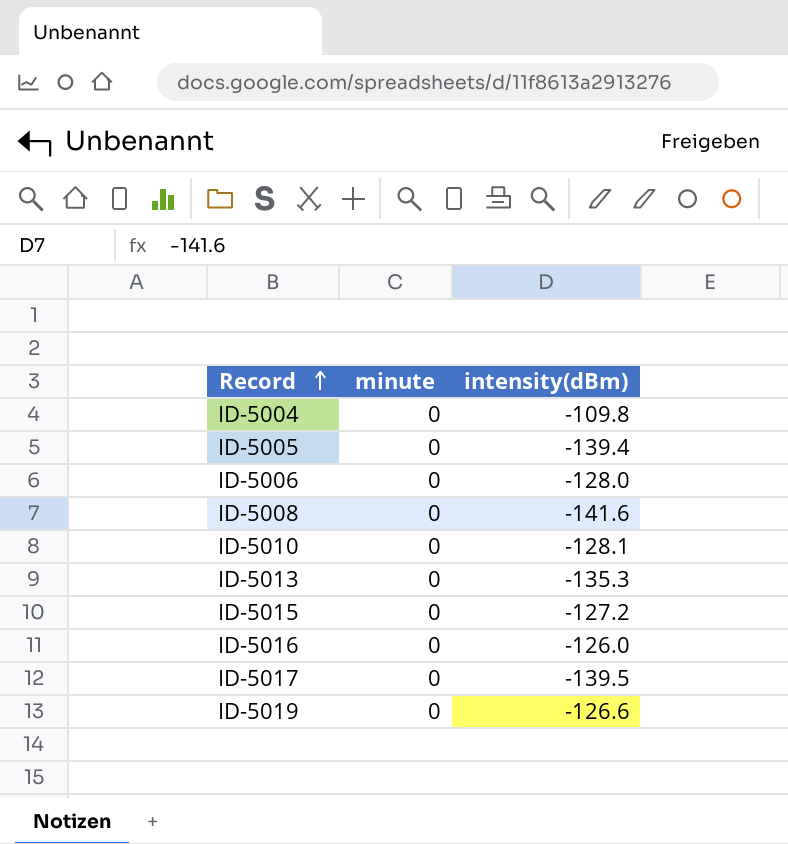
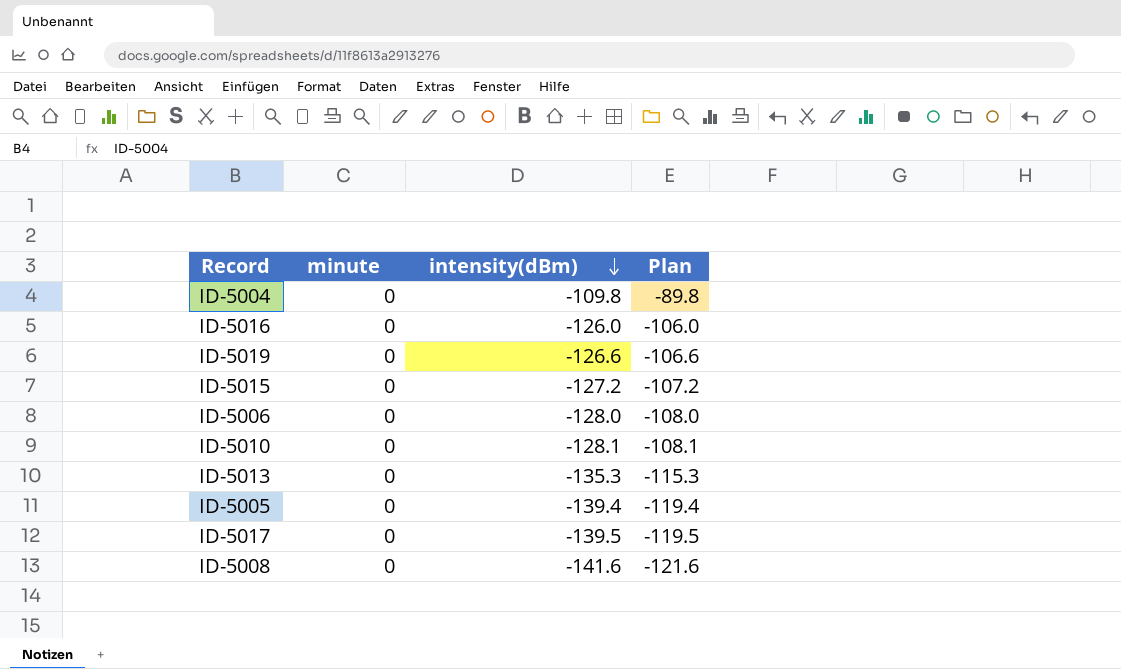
row order: Record ascending -> intensity(dBm) descending
column Plan | formula: none -> [intensity(dBm)] + 20

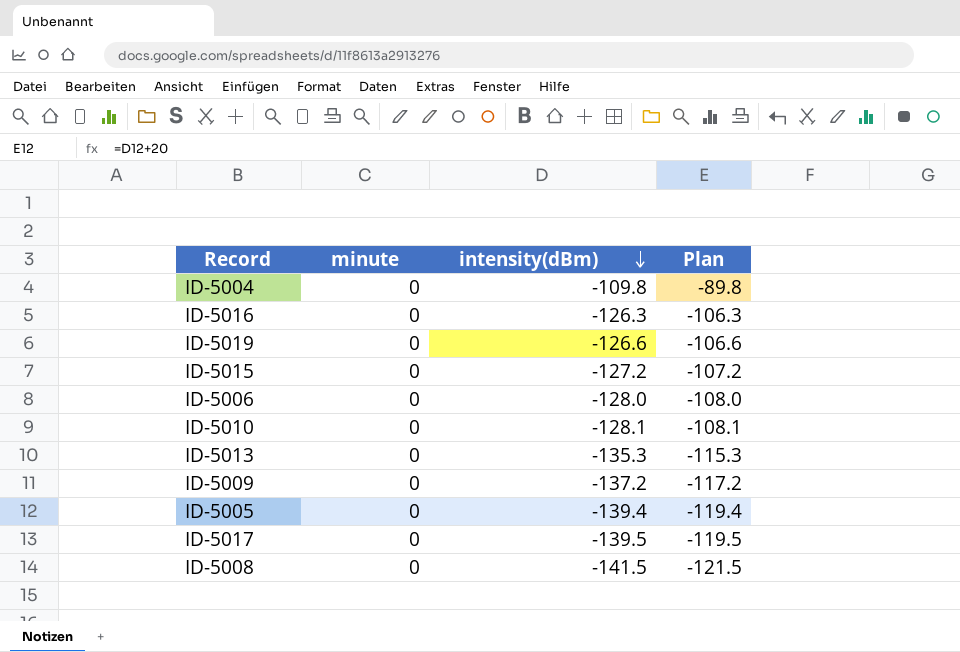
ID-5016 | intensity(dBm): -126.0 -> -126.3
ID-5016 | Plan: -106.0 -> -106.3
row ID-5009: none -> 0 | -137.2 | -117.2
ID-5008 | intensity(dBm): -141.6 -> -141.5
ID-5008 | Plan: -121.6 -> -121.5

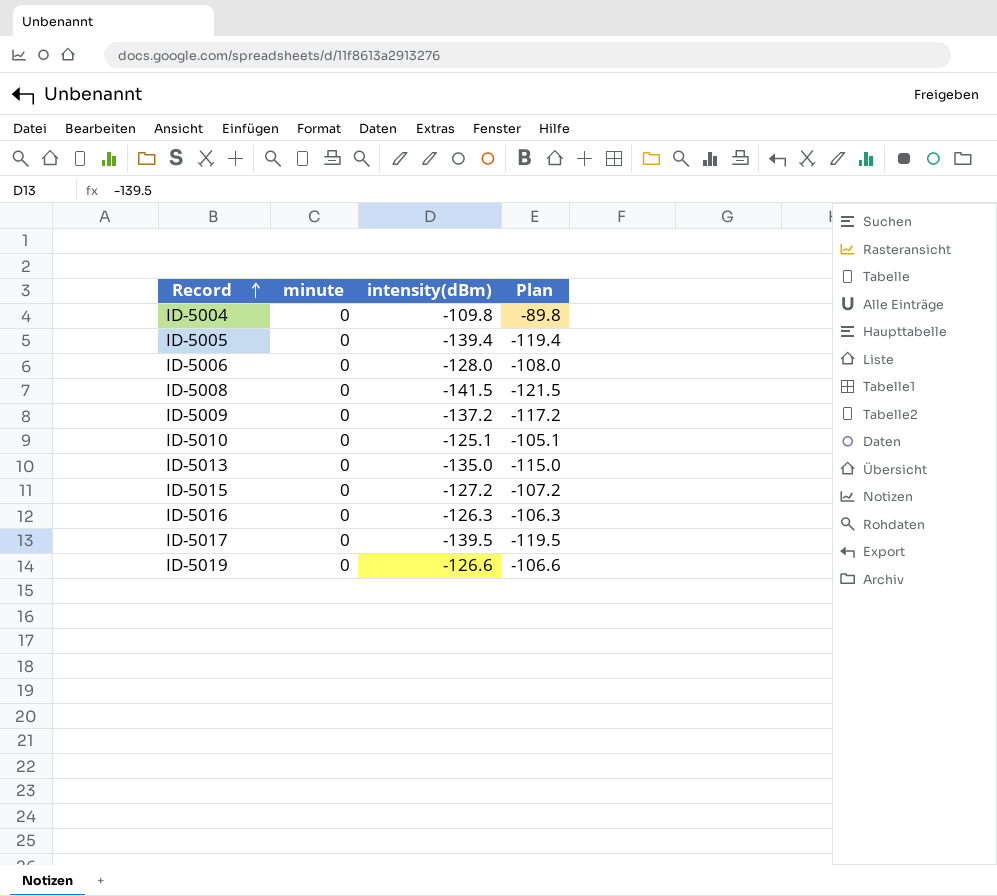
row order: intensity(dBm) descending -> Record ascending
ID-5010 | intensity(dBm): -128.1 -> -125.1
ID-5010 | Plan: -108.1 -> -105.1
ID-5013 | intensity(dBm): -135.3 -> -135.0
ID-5013 | Plan: -115.3 -> -115.0

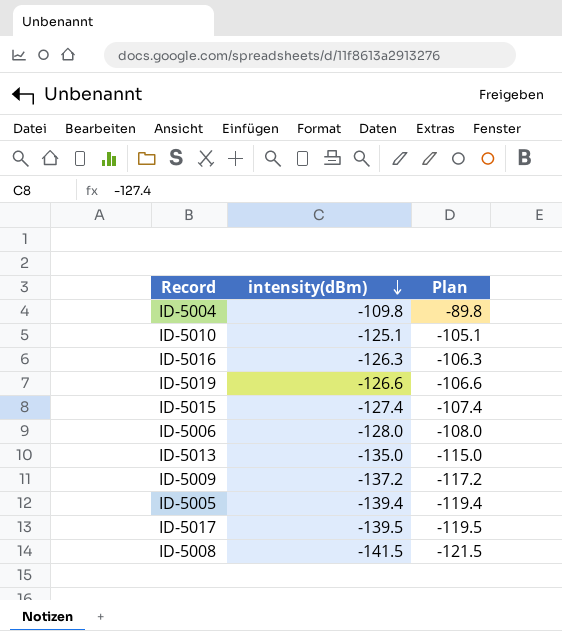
row order: Record ascending -> intensity(dBm) descending
column minute | position: 2 -> none
ID-5015 | intensity(dBm): -127.2 -> -127.4
ID-5015 | Plan: -107.2 -> -107.4

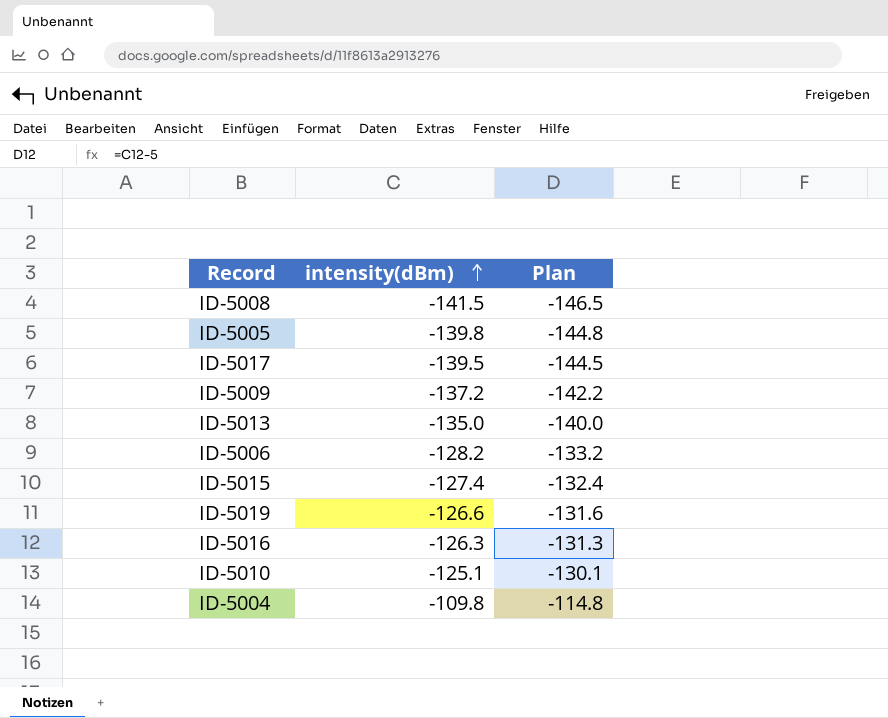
row order: intensity(dBm) descending -> intensity(dBm) ascending
column Plan | formula: [intensity(dBm)] + 20 -> [intensity(dBm)] - 5
ID-5005 | intensity(dBm): -139.4 -> -139.8
ID-5006 | intensity(dBm): -128.0 -> -128.2

